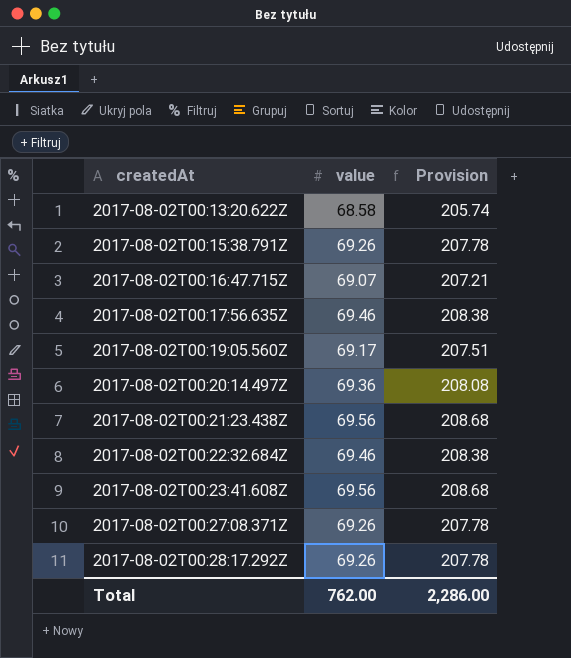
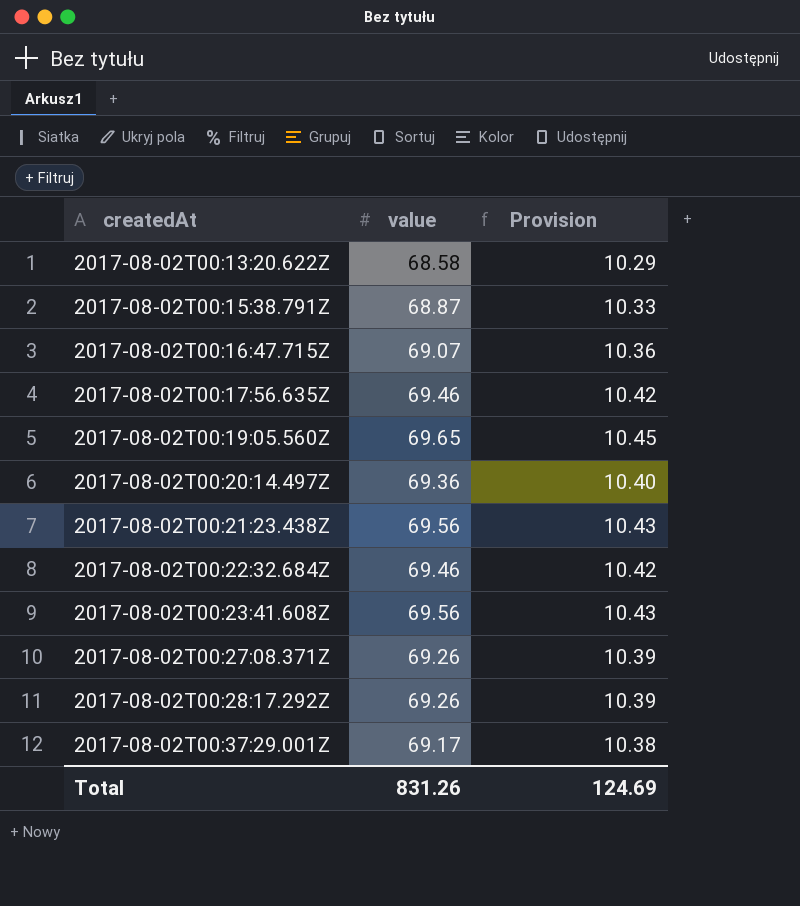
column Provision | formula: [value] * 3 -> [value] * 0.15
2017-08-02T00:15:38.791Z | value: 69.26 -> 68.87
2017-08-02T00:19:05.560Z | value: 69.17 -> 69.65
row 2017-08-02T00:37:29.001Z: none -> 69.17 | 10.38
Total | value: 762.00 -> 831.26
Total | Provision: 2,286.00 -> 124.69

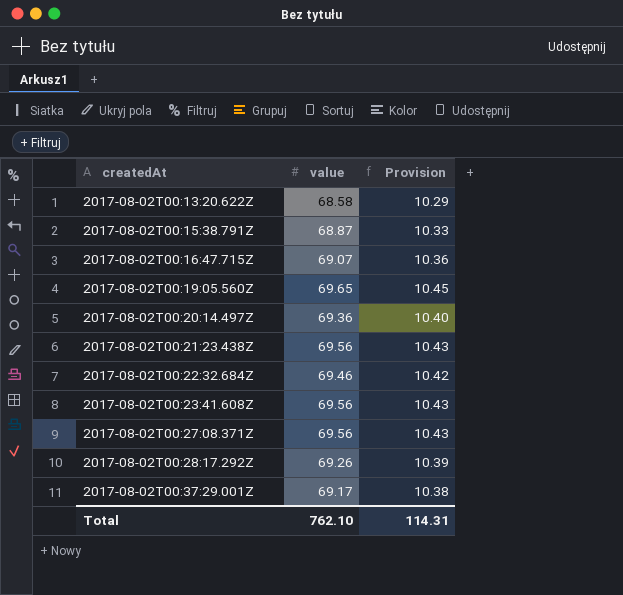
row 2017-08-02T00:17:56.635Z: 69.46 | 10.42 -> none
2017-08-02T00:27:08.371Z | value: 69.26 -> 69.56
2017-08-02T00:27:08.371Z | Provision: 10.39 -> 10.43
Total | value: 831.26 -> 762.10
Total | Provision: 124.69 -> 114.31

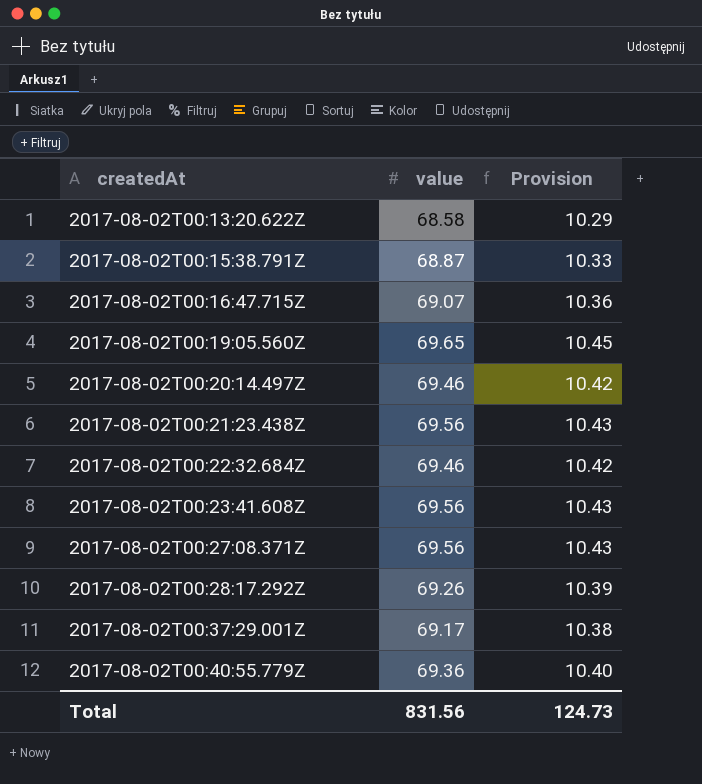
2017-08-02T00:20:14.497Z | value: 69.36 -> 69.46
2017-08-02T00:20:14.497Z | Provision: 10.40 -> 10.42
row 2017-08-02T00:40:55.779Z: none -> 69.36 | 10.40
Total | value: 762.10 -> 831.56
Total | Provision: 114.31 -> 124.73

